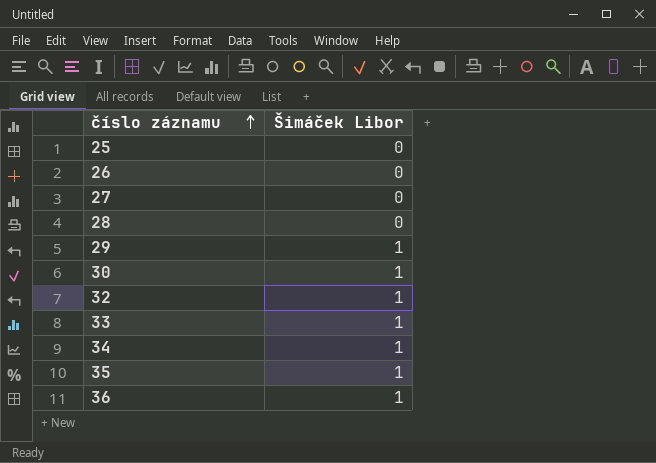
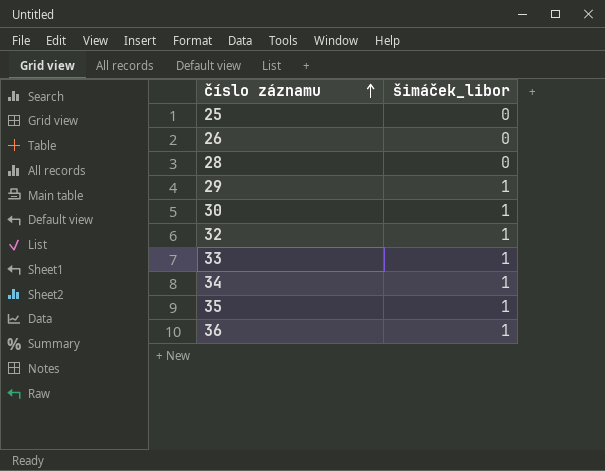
column name: Šimáček Libor -> šimáček_libor
row 27: 0 -> none

